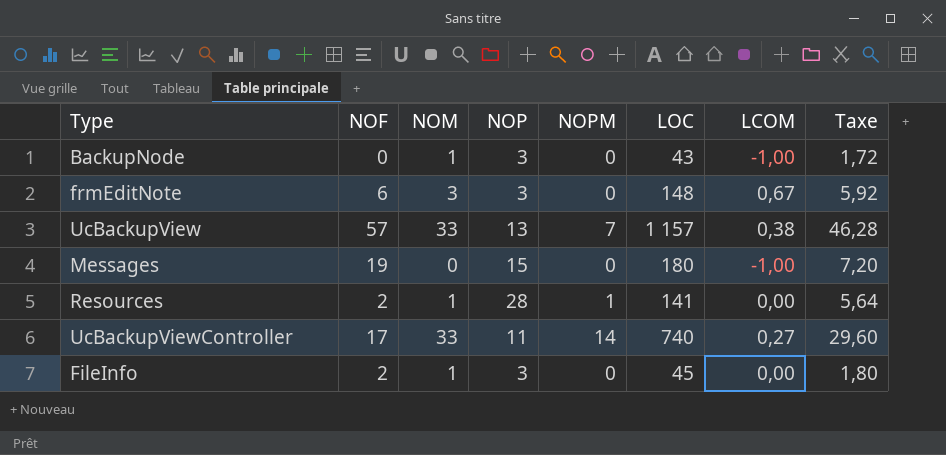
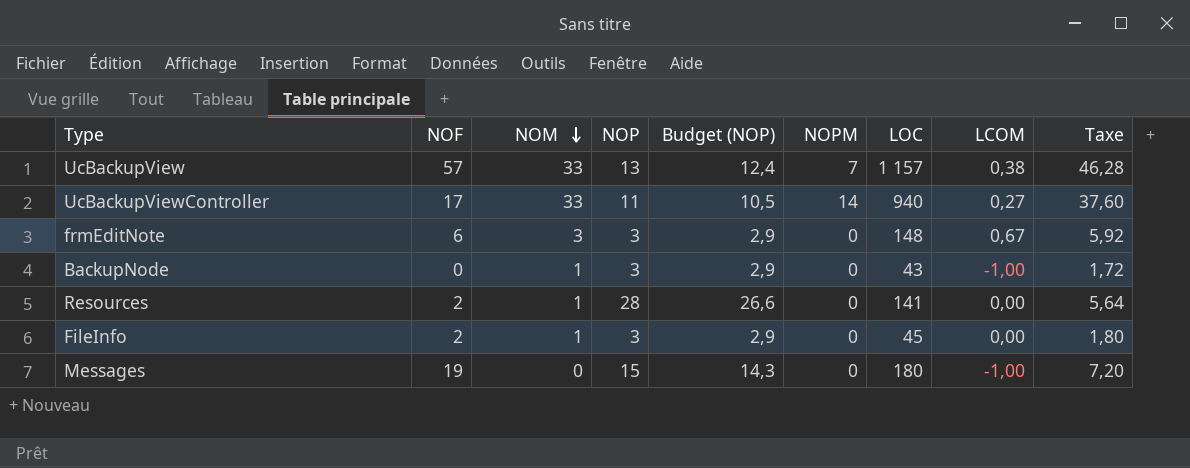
row order: none -> NOM descending
column Budget (NOP) | formula: none -> [NOP] * 0,95
UcBackupViewController | LOC: 740 -> 940
UcBackupViewController | Taxe: 29,60 -> 37,60
Resources | NOPM: 1 -> 0

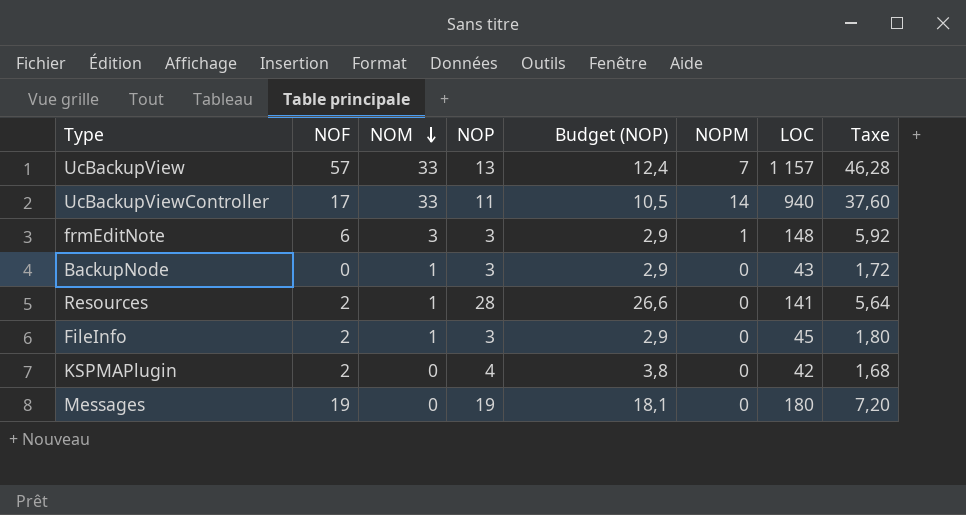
column LCOM | position: 8 -> none
frmEditNote | NOPM: 0 -> 1
row KSPMAPlugin: none -> 2 | 0 | 4 | 3,8 | 0 | 42 | 1,68
Messages | NOP: 15 -> 19
Messages | Budget (NOP): 14,3 -> 18,1

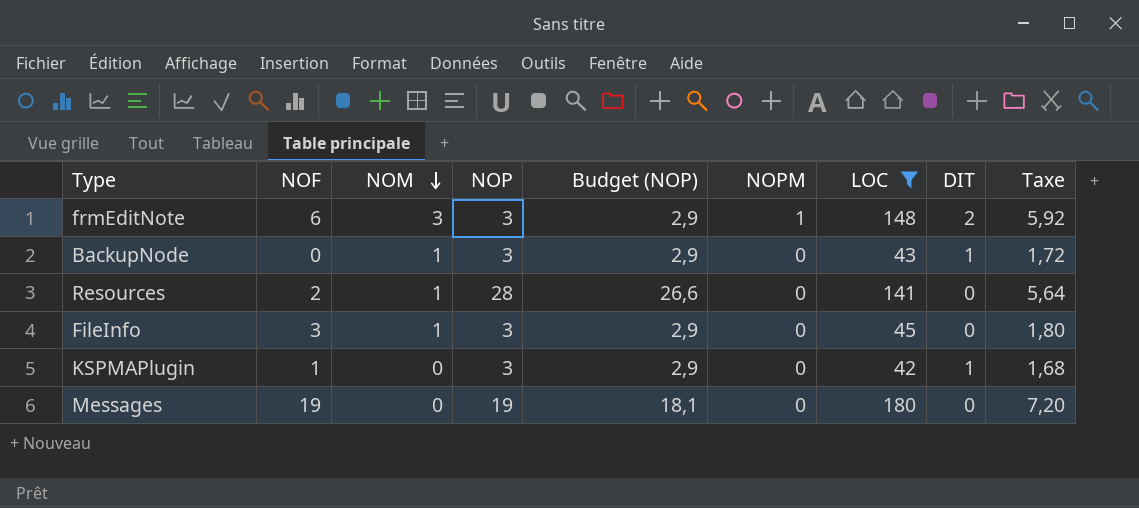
filter: none -> LOC <= 180
column DIT | position: none -> 8
FileInfo | NOF: 2 -> 3
KSPMAPlugin | NOF: 2 -> 1
KSPMAPlugin | NOP: 4 -> 3
KSPMAPlugin | Budget (NOP): 3,8 -> 2,9

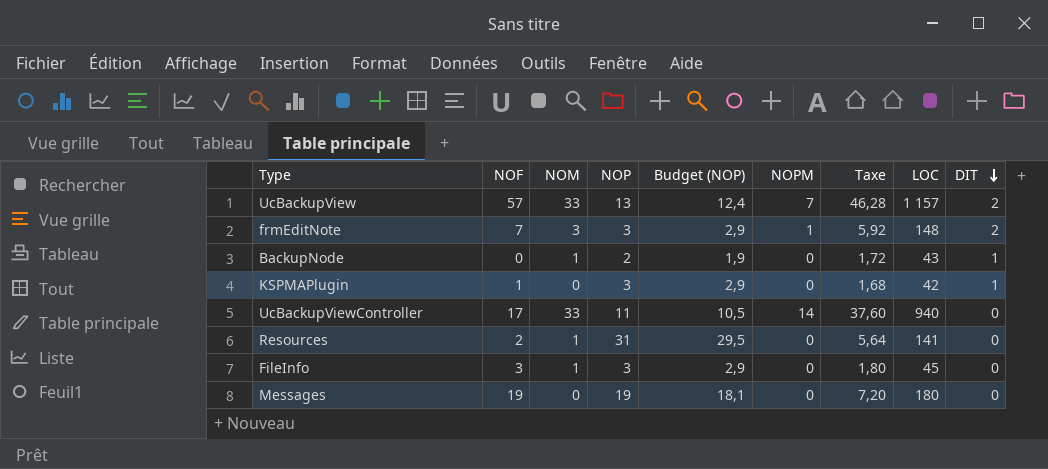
filter: LOC <= 180 -> none
row order: NOM descending -> DIT descending
column Taxe | position: 9 -> 7
frmEditNote | NOF: 6 -> 7
BackupNode | NOP: 3 -> 2
BackupNode | Budget (NOP): 2,9 -> 1,9
Resources | NOP: 28 -> 31
Resources | Budget (NOP): 26,6 -> 29,5

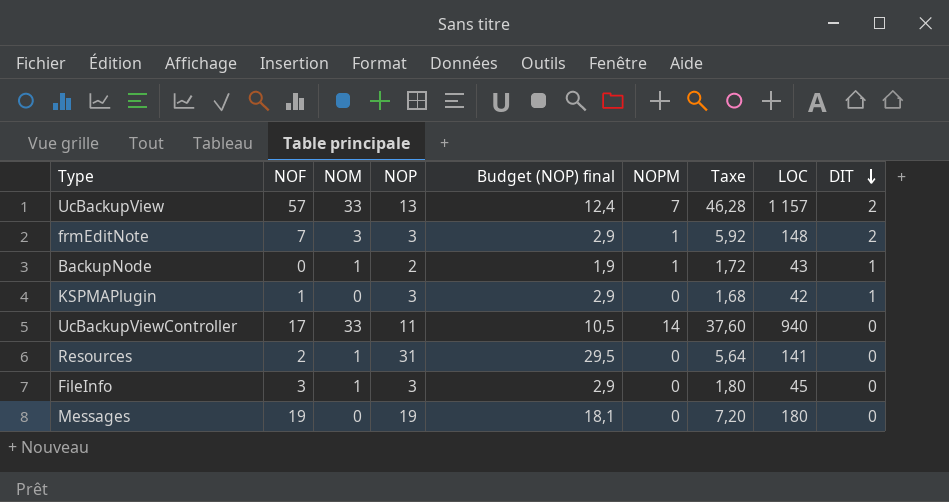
column name: Budget (NOP) -> Budget (NOP) final
BackupNode | NOPM: 0 -> 1

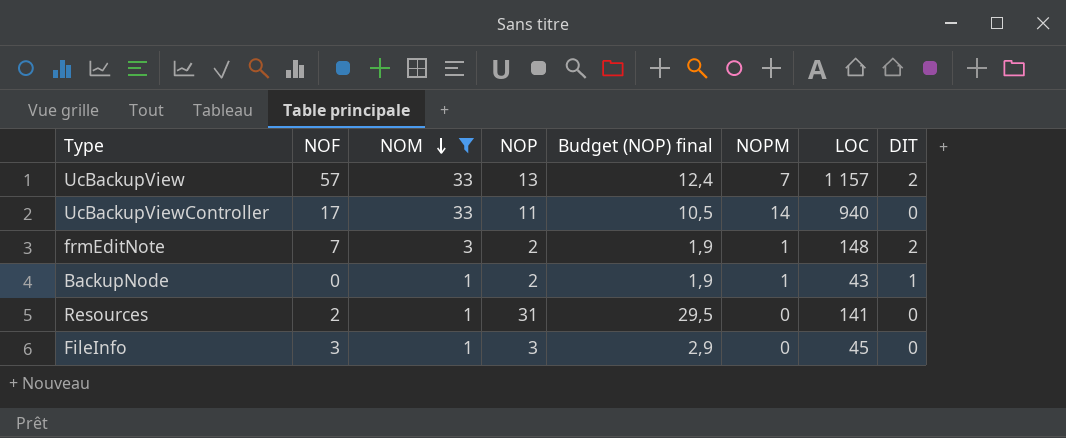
filter: none -> NOM != 0
row order: DIT descending -> NOM descending
column Taxe | formula: [LOC] * 0,04 -> none
frmEditNote | NOP: 3 -> 2
frmEditNote | Budget (NOP) final: 2,9 -> 1,9

